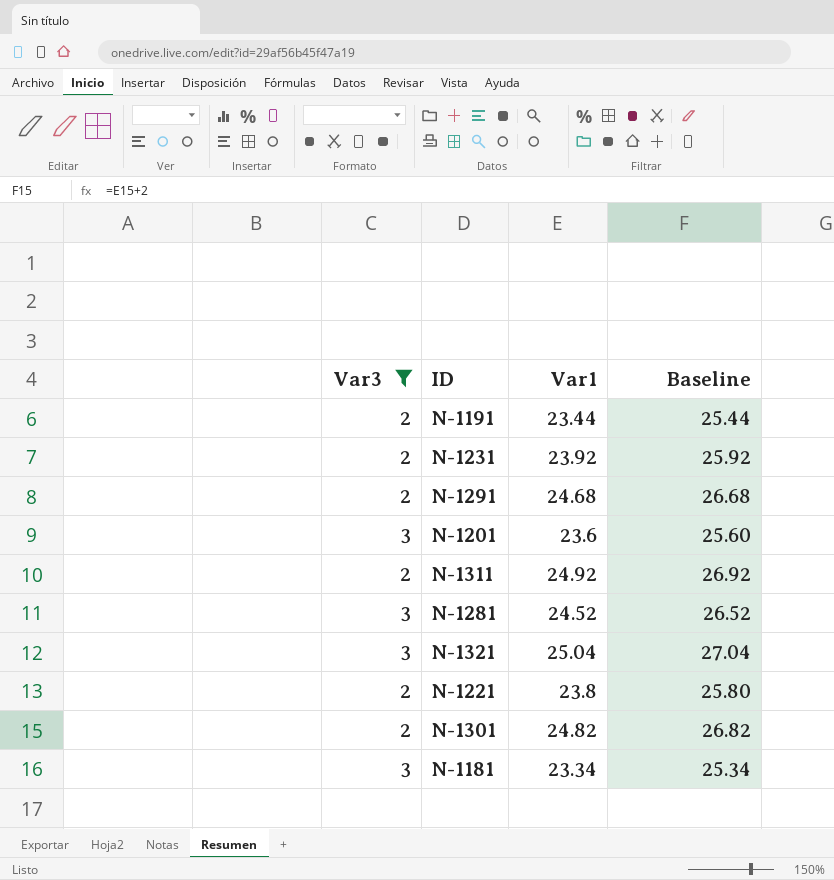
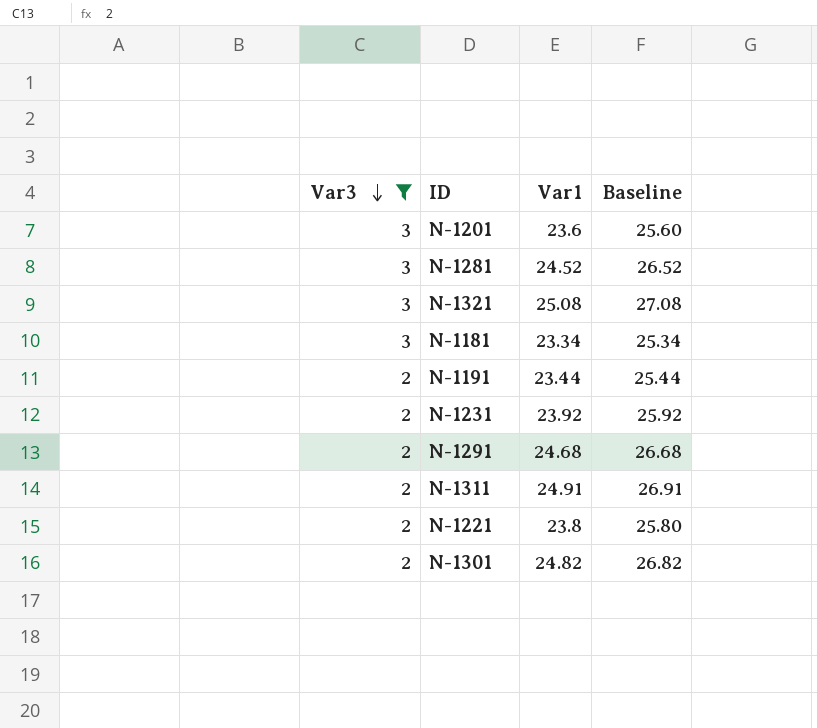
row order: none -> Var3 descending
N-1321 | Var1: 25.04 -> 25.08
N-1321 | Baseline: 27.04 -> 27.08
N-1311 | Var1: 24.92 -> 24.91
N-1311 | Baseline: 26.92 -> 26.91

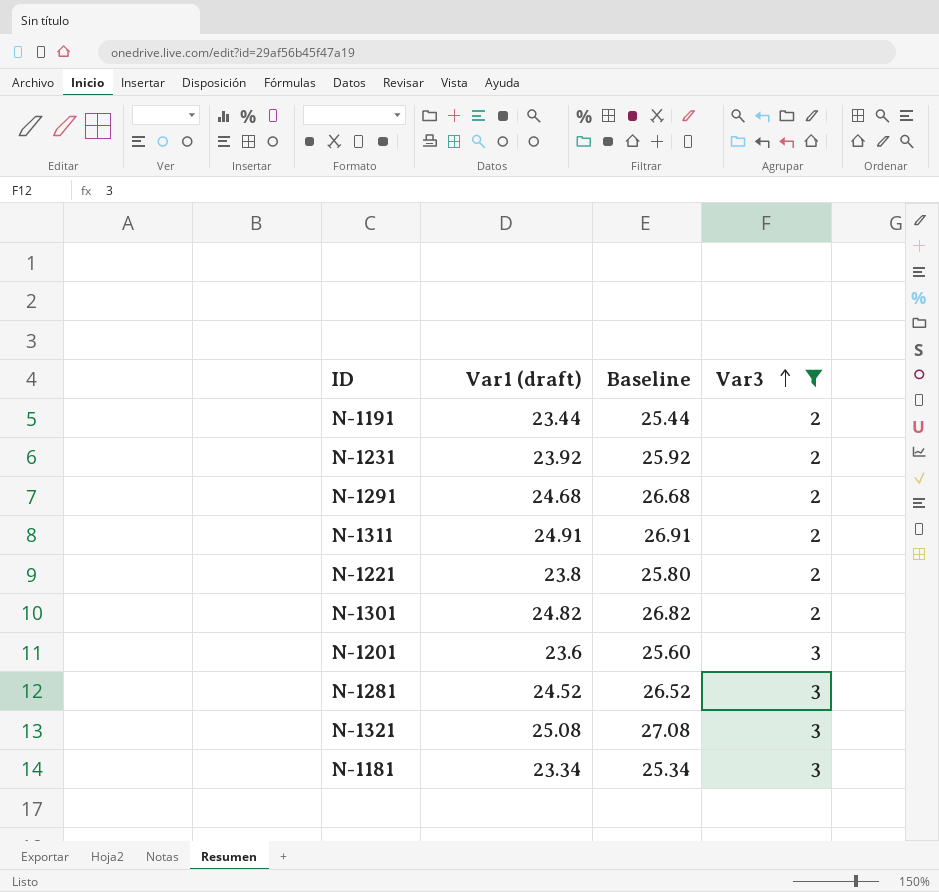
row order: Var3 descending -> Var3 ascending
column name: Var1 -> Var1 (draft)
column Var3 | position: 1 -> 4

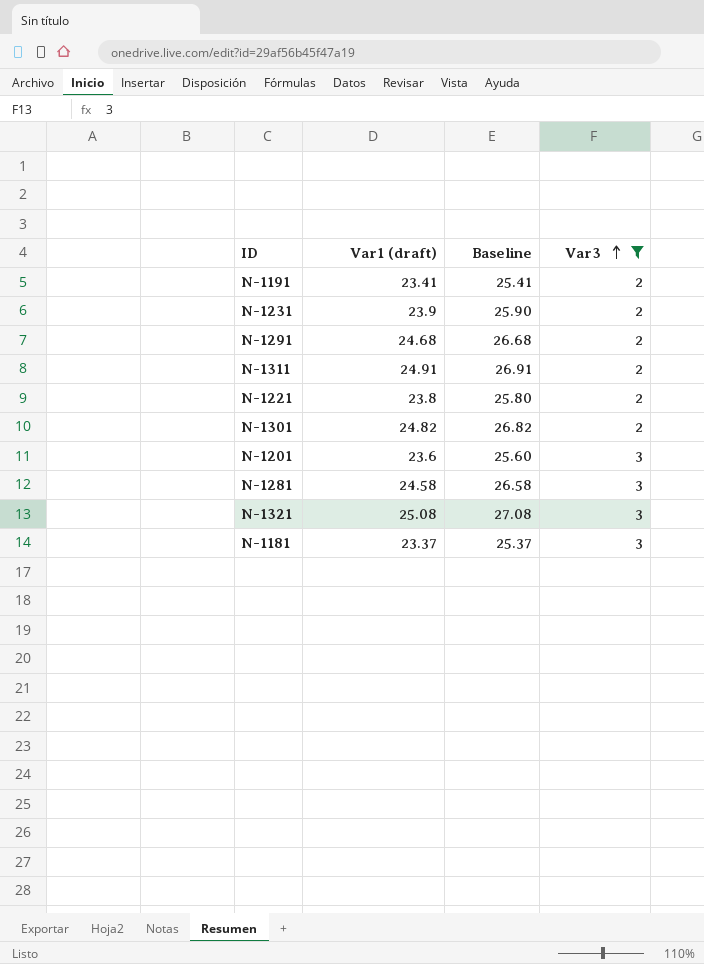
N-1191 | Var1 (draft): 23.44 -> 23.41
N-1191 | Baseline: 25.44 -> 25.41
N-1231 | Var1 (draft): 23.92 -> 23.9
N-1231 | Baseline: 25.92 -> 25.90
N-1281 | Var1 (draft): 24.52 -> 24.58
N-1281 | Baseline: 26.52 -> 26.58
N-1181 | Var1 (draft): 23.34 -> 23.37
N-1181 | Baseline: 25.34 -> 25.37

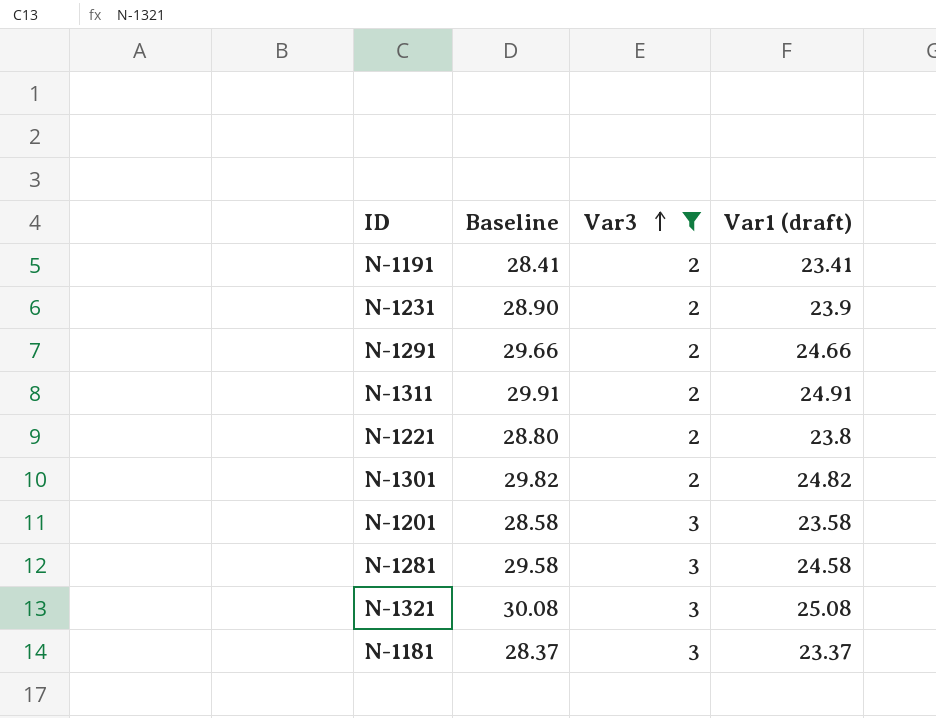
column Baseline | formula: [Var1 (draft)] + 2 -> [Var1 (draft)] + 5
column Var1 (draft) | position: 2 -> 4
N-1291 | Var1 (draft): 24.68 -> 24.66
N-1201 | Var1 (draft): 23.6 -> 23.58

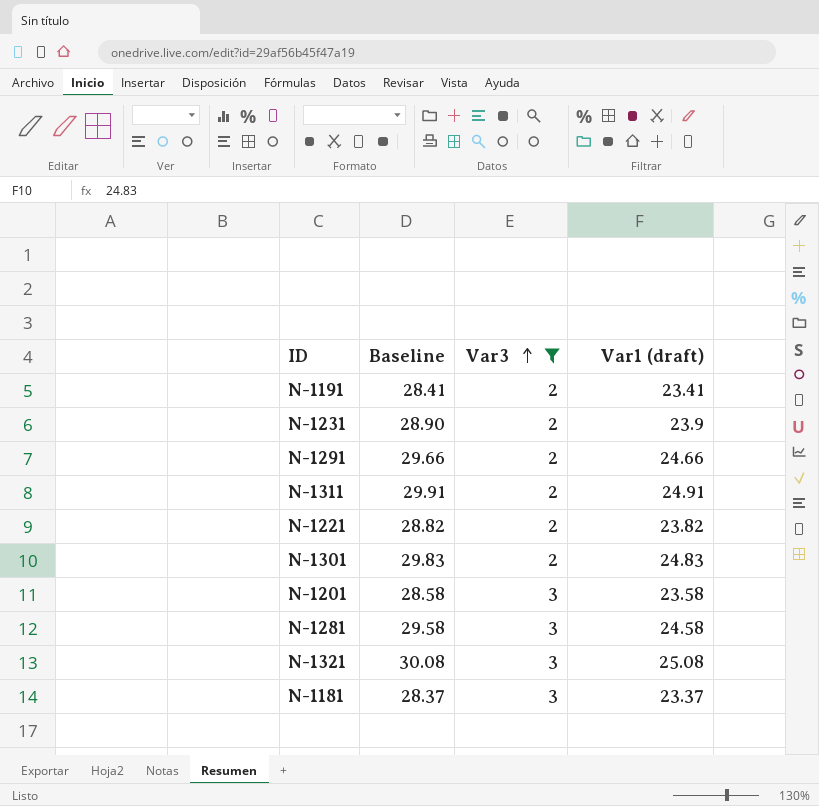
N-1221 | Baseline: 28.80 -> 28.82
N-1221 | Var1 (draft): 23.8 -> 23.82
N-1301 | Baseline: 29.82 -> 29.83
N-1301 | Var1 (draft): 24.82 -> 24.83

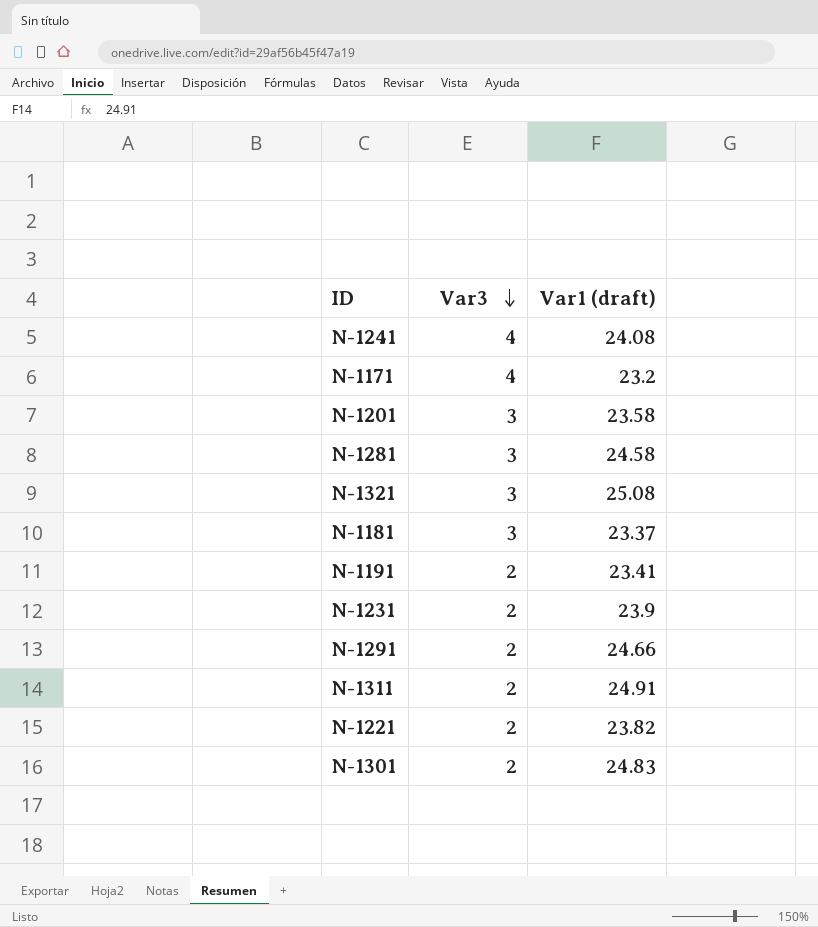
filter: Var3 != 4 -> none
row order: Var3 ascending -> Var3 descending
column Baseline | formula: [Var1 (draft)] + 5 -> none

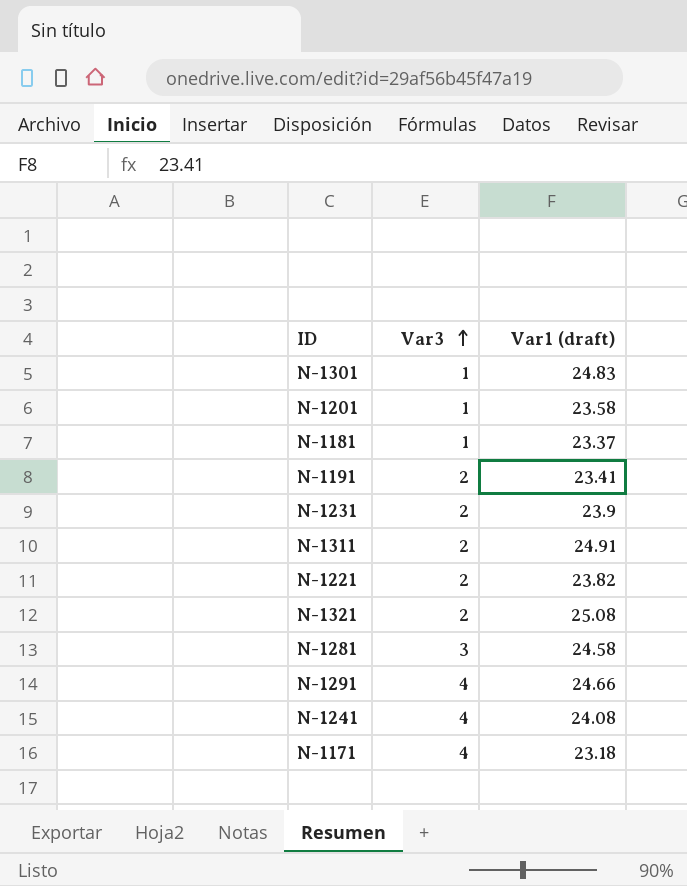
row order: Var3 descending -> Var3 ascending
N-1301 | Var3: 2 -> 1
N-1201 | Var3: 3 -> 1
N-1181 | Var3: 3 -> 1
N-1321 | Var3: 3 -> 2
N-1291 | Var3: 2 -> 4
N-1171 | Var1 (draft): 23.2 -> 23.18

